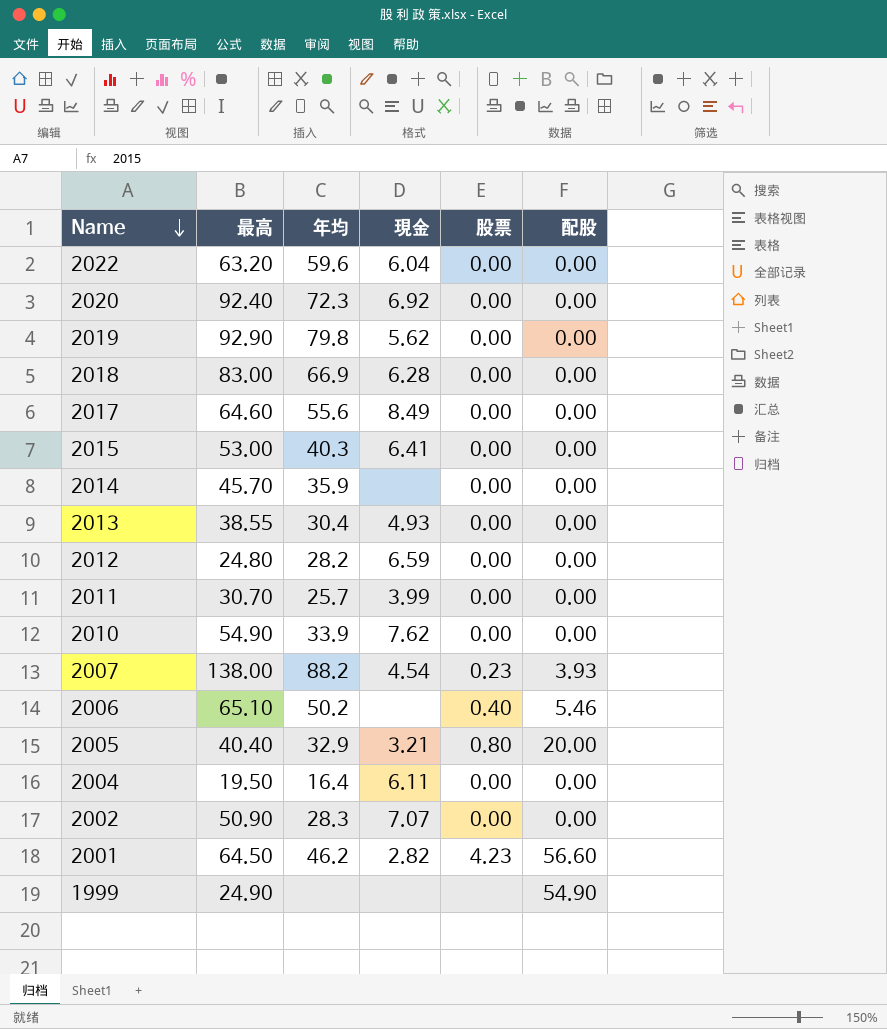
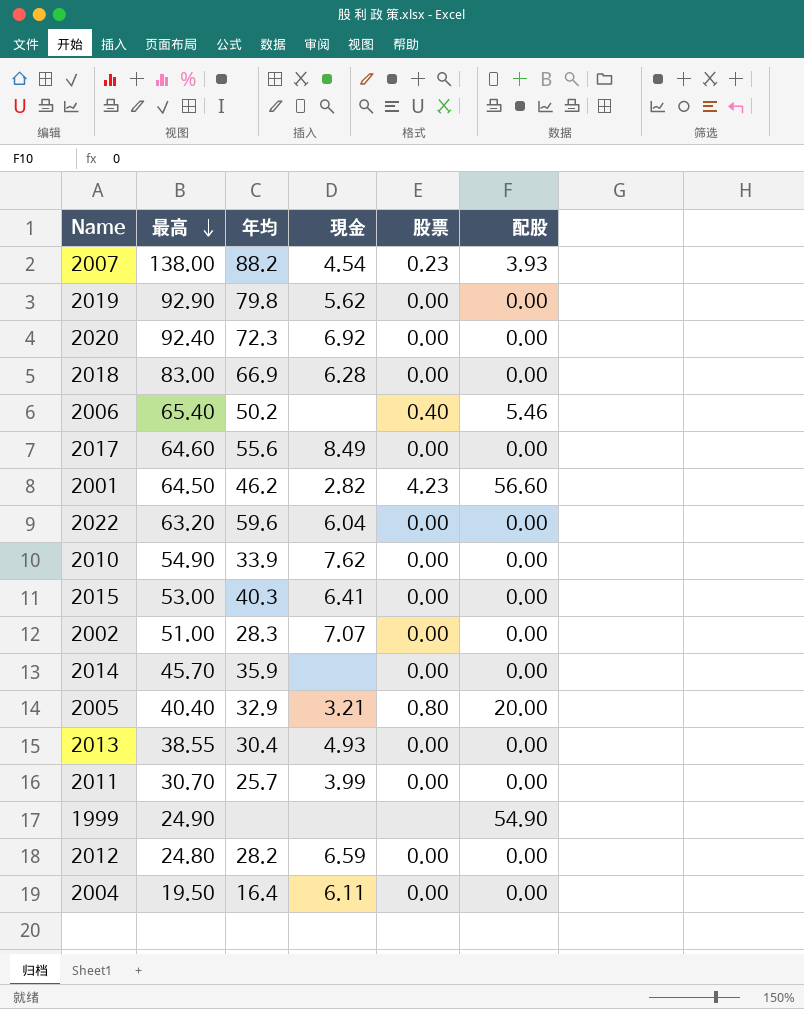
row order: Name descending -> 最高 descending
2006 | 最高: 65.10 -> 65.40
2002 | 最高: 50.90 -> 51.00

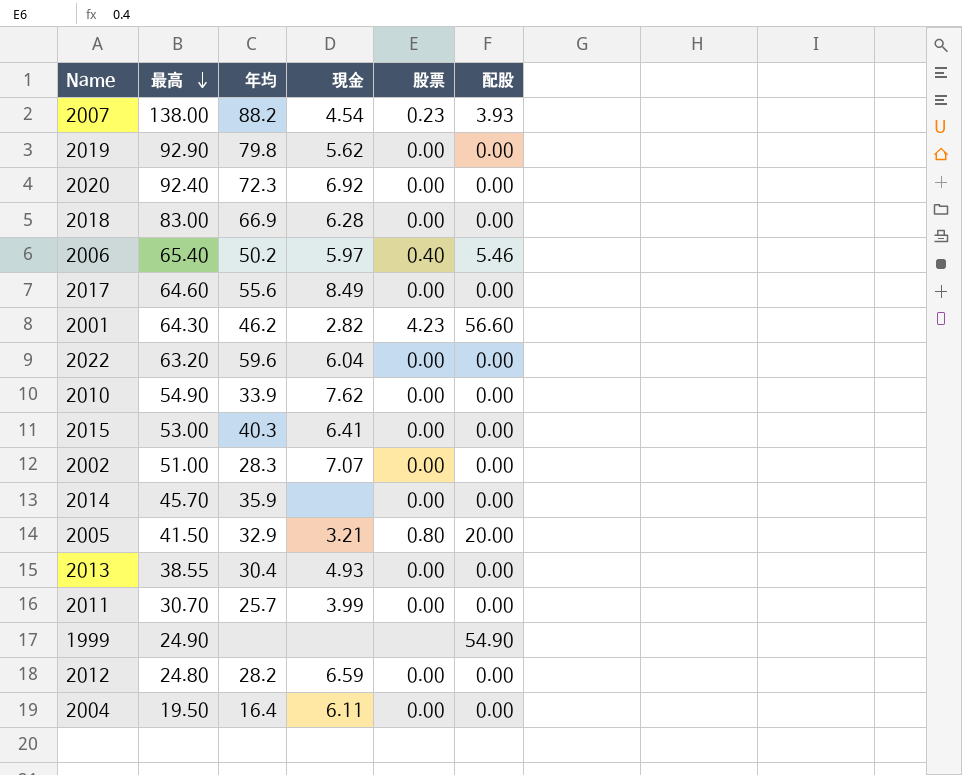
2006 | 現金: none -> 5.97
2001 | 最高: 64.50 -> 64.30
2005 | 最高: 40.40 -> 41.50

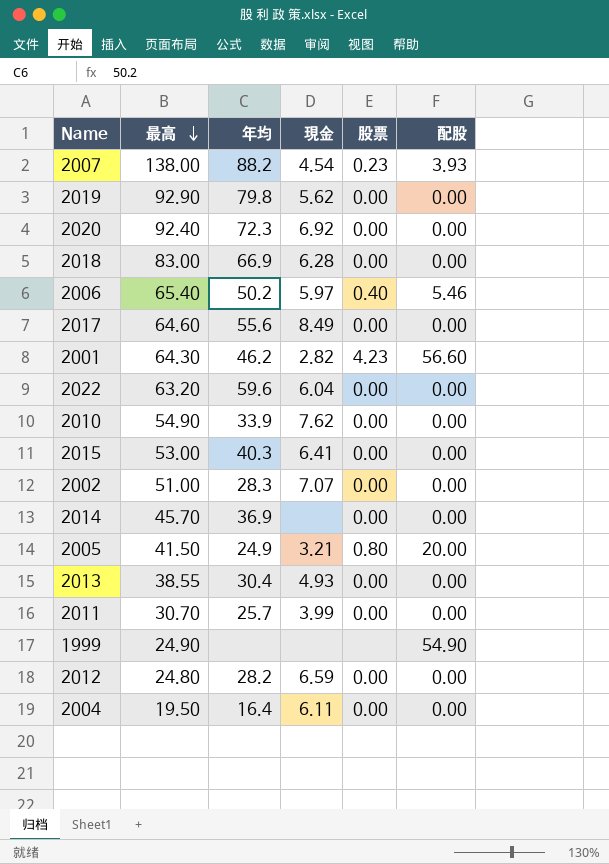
2014 | 年均: 35.9 -> 36.9
2005 | 年均: 32.9 -> 24.9

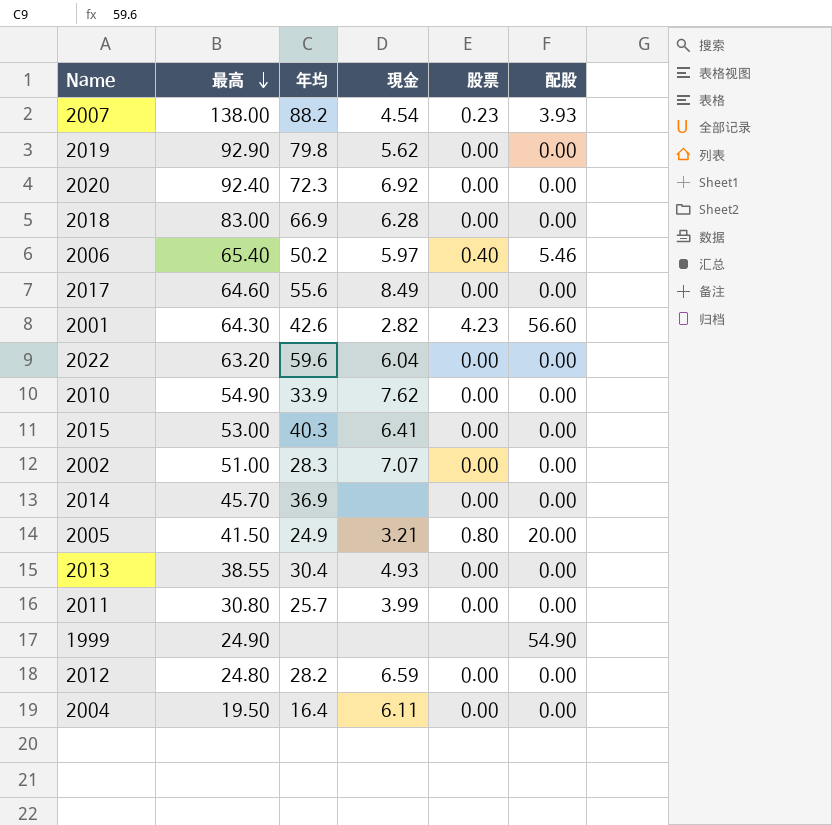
2001 | 年均: 46.2 -> 42.6
2011 | 最高: 30.70 -> 30.80

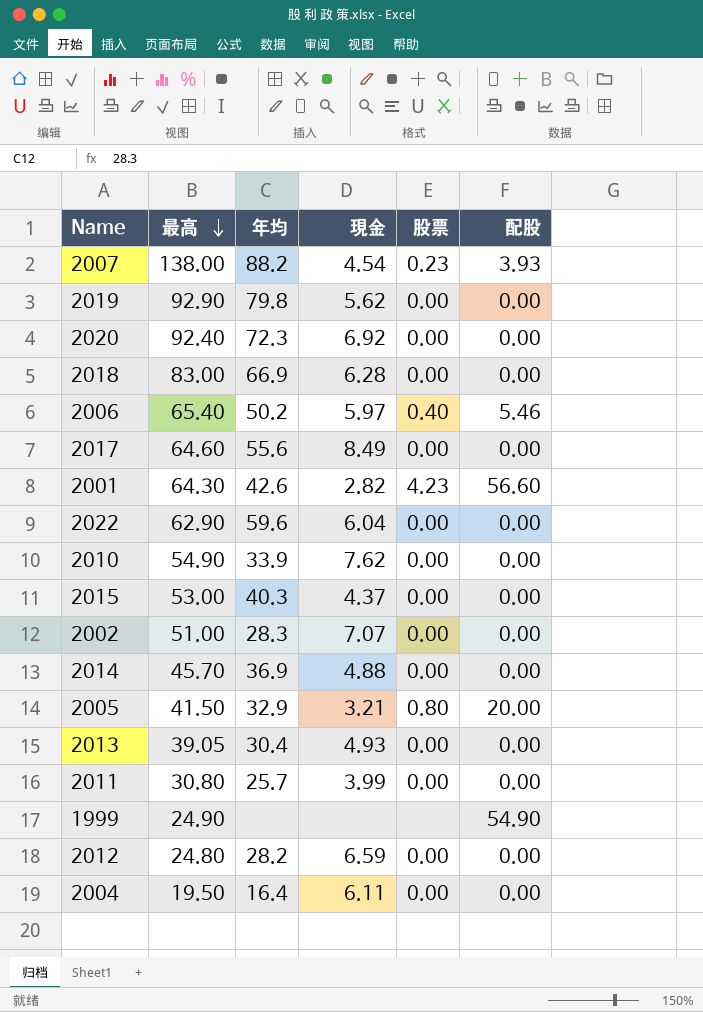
2022 | 最高: 63.20 -> 62.90
2015 | 現金: 6.41 -> 4.37
2014 | 現金: none -> 4.88
2005 | 年均: 24.9 -> 32.9
2013 | 最高: 38.55 -> 39.05

